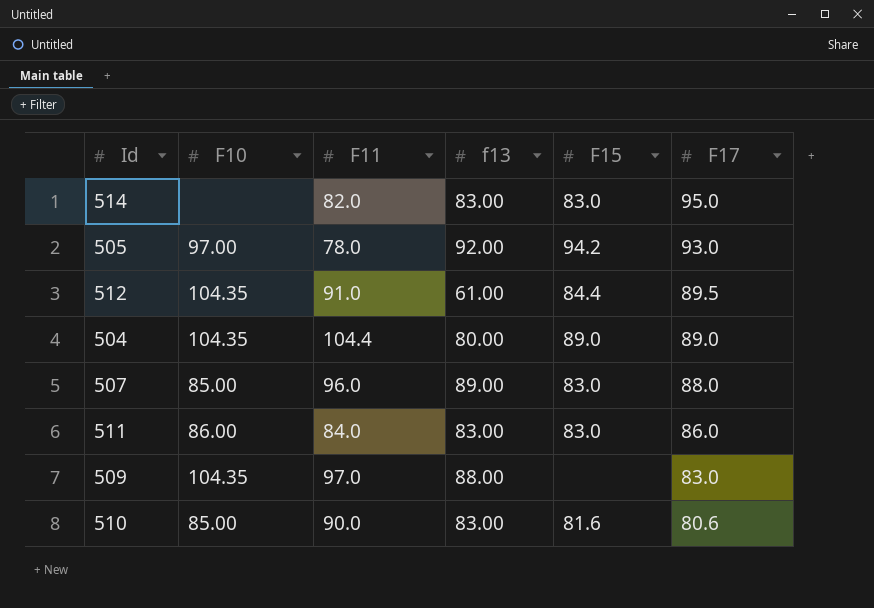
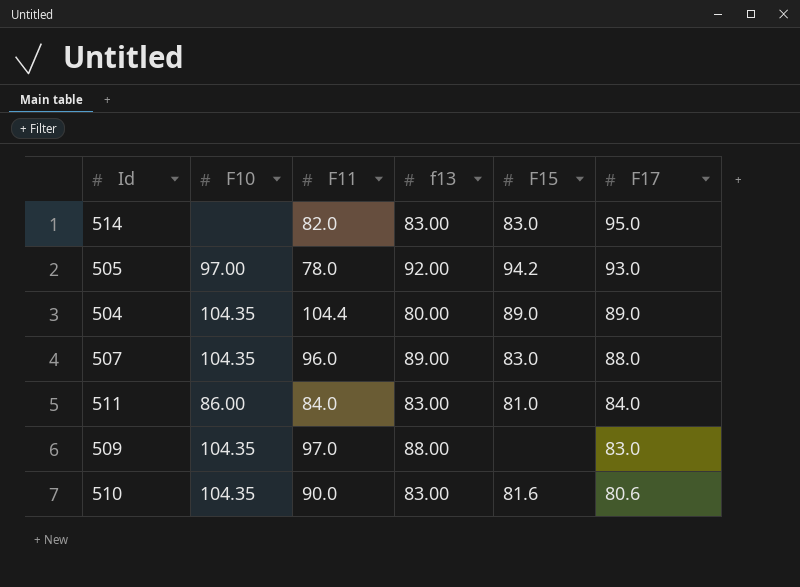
row 512: 104.35 | 91.0 | 61.00 | 84.4 | 89.5 -> none
507 | F10: 85.00 -> 104.35
511 | F15: 83.0 -> 81.0
511 | F17: 86.0 -> 84.0
510 | F10: 85.00 -> 104.35

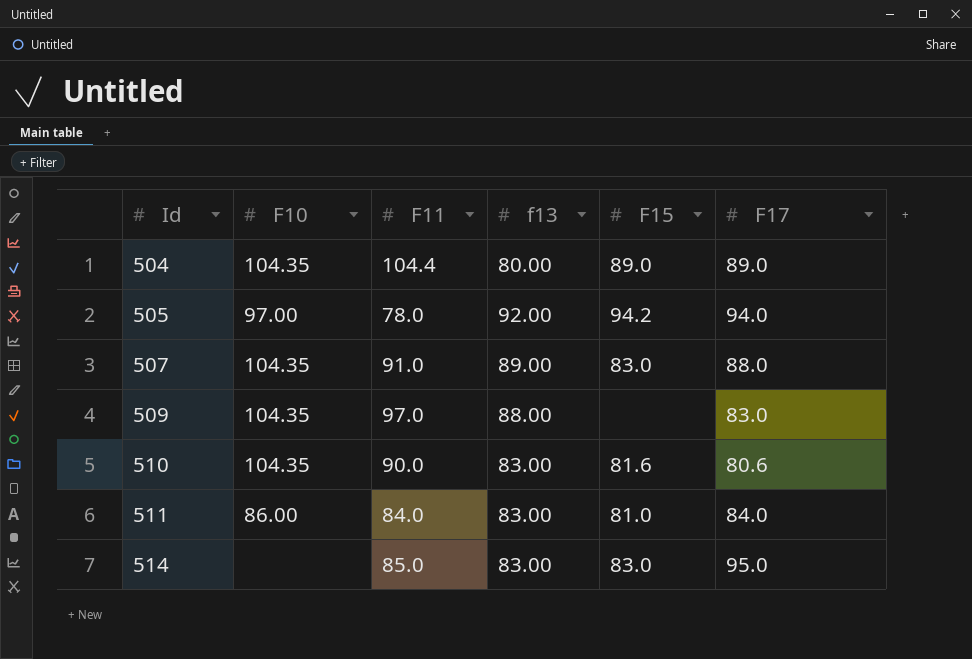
row order: F17 descending -> Id ascending
505 | F17: 93.0 -> 94.0
507 | F11: 96.0 -> 91.0
514 | F11: 82.0 -> 85.0

